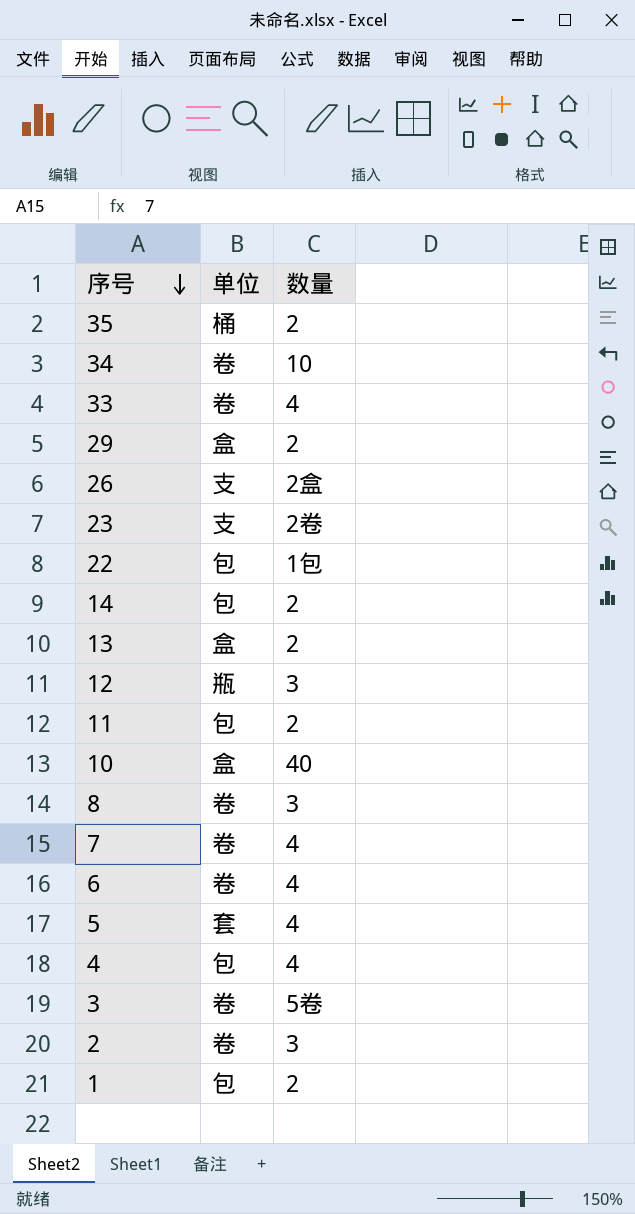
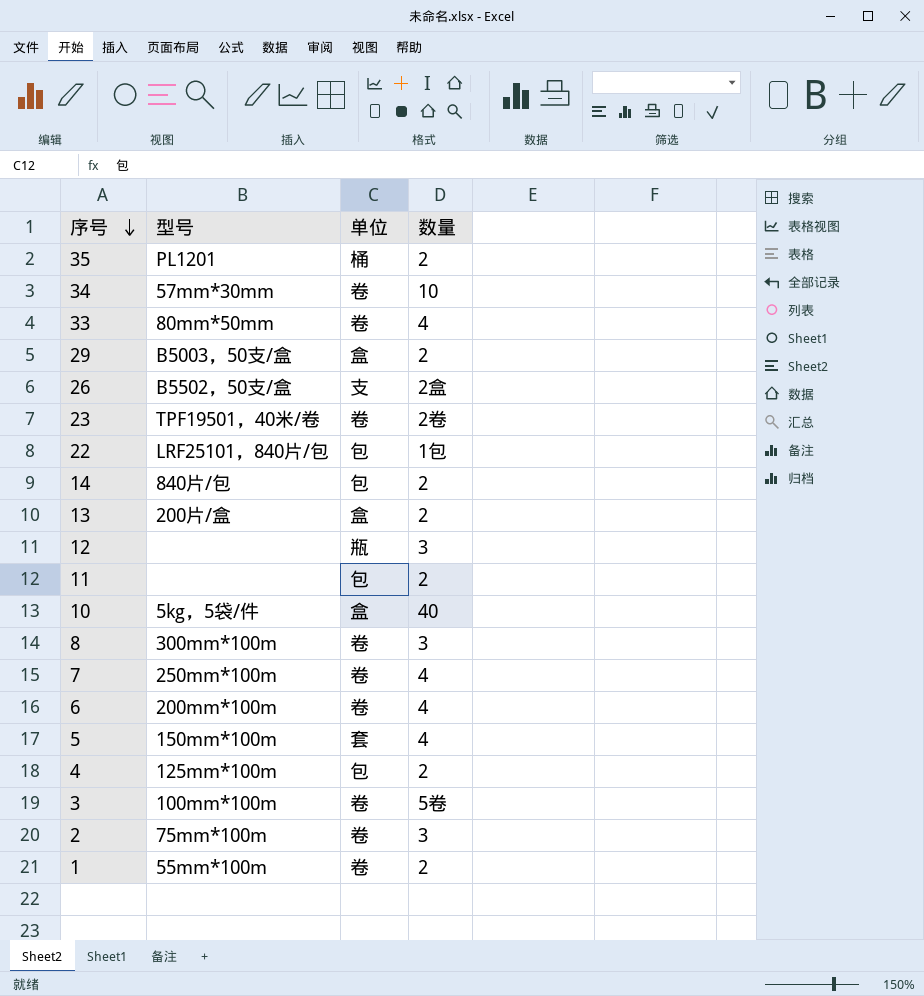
column 型号 | position: none -> 2
23 | 单位: 支 -> 卷
4 | 数量: 4 -> 2
1 | 单位: 包 -> 卷

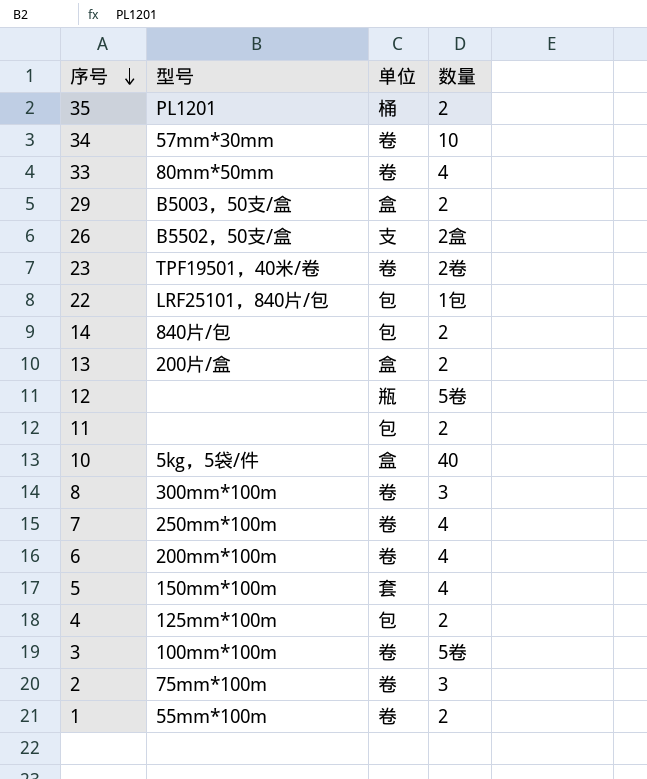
12 | 数量: 3 -> 5卷

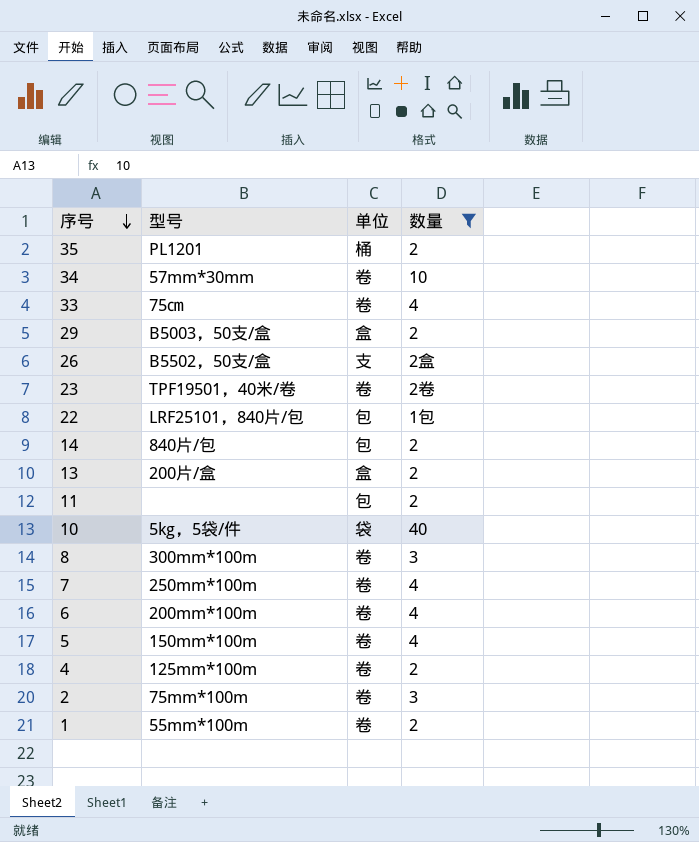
filter: none -> 数量 != 5卷
33 | 型号: 80mm*50mm -> 75㎝
10 | 单位: 盒 -> 袋
5 | 单位: 套 -> 卷
4 | 单位: 包 -> 卷

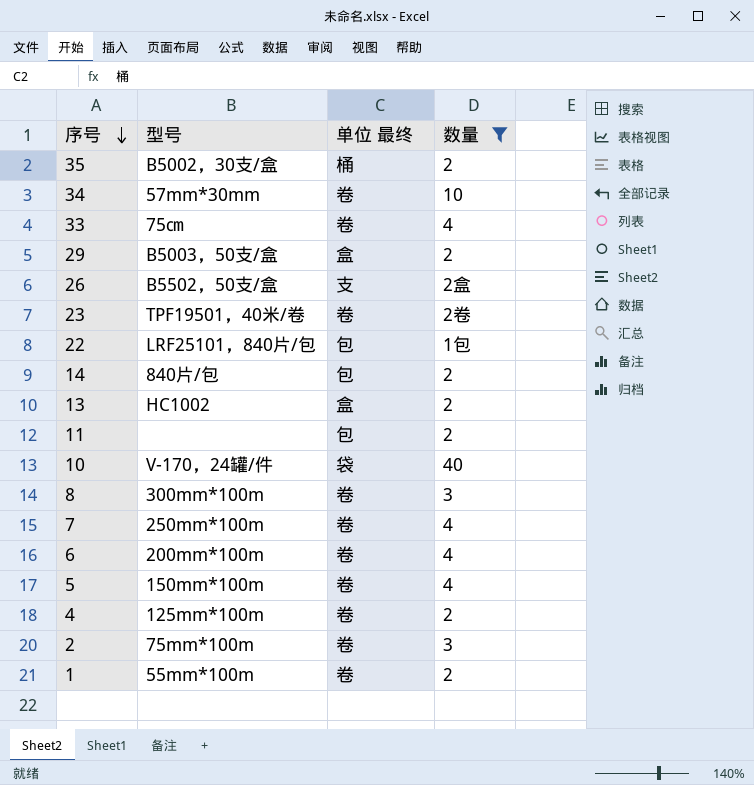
column name: 单位 -> 单位 最终
35 | 型号: PL1201 -> B5002，30支/盒
13 | 型号: 200片/盒 -> HC1002
10 | 型号: 5kg，5袋/件 -> V-170，24罐/件

